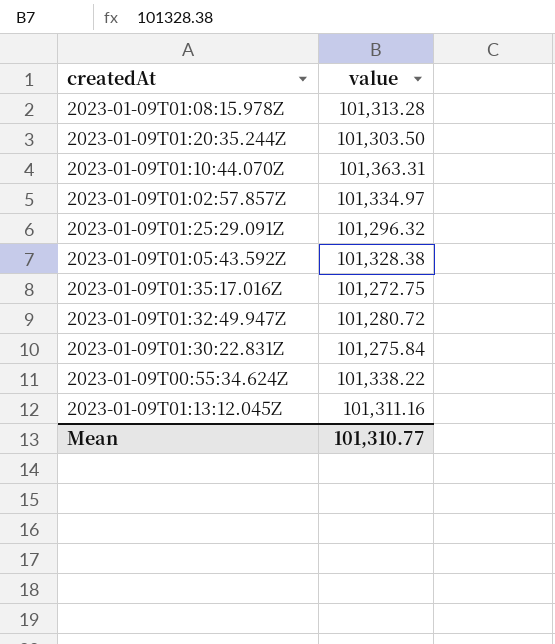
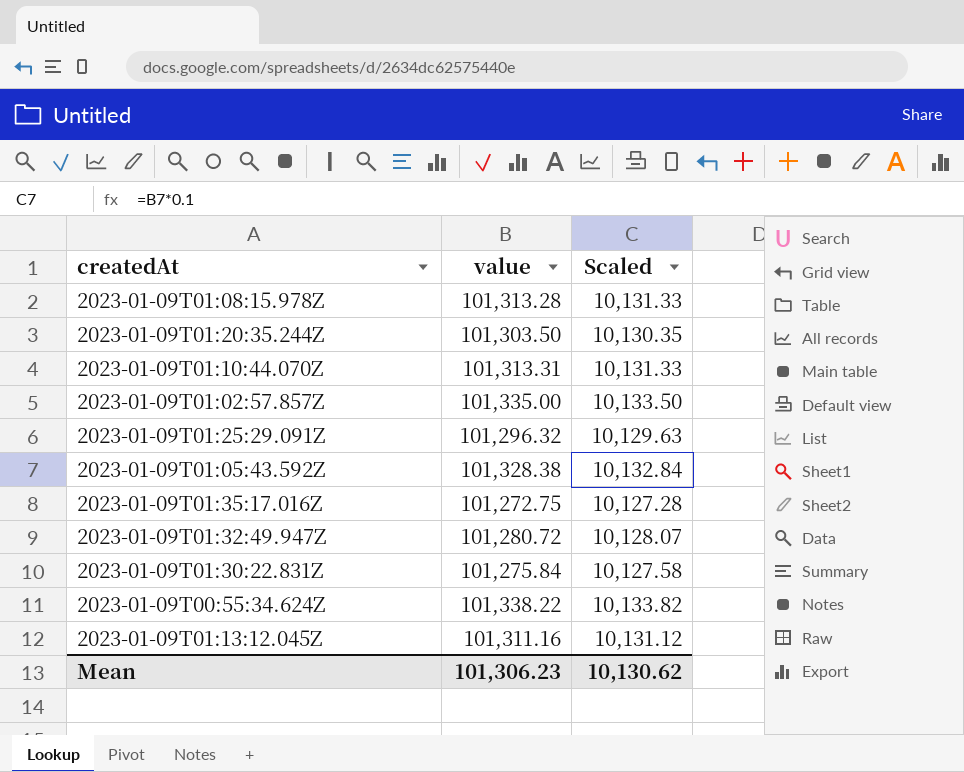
column Scaled | formula: none -> [value] * 0.1
2023-01-09T01:10:44.070Z | value: 101,363.31 -> 101,313.31
2023-01-09T01:02:57.857Z | value: 101,334.97 -> 101,335.00
Mean | value: 101,310.77 -> 101,306.23

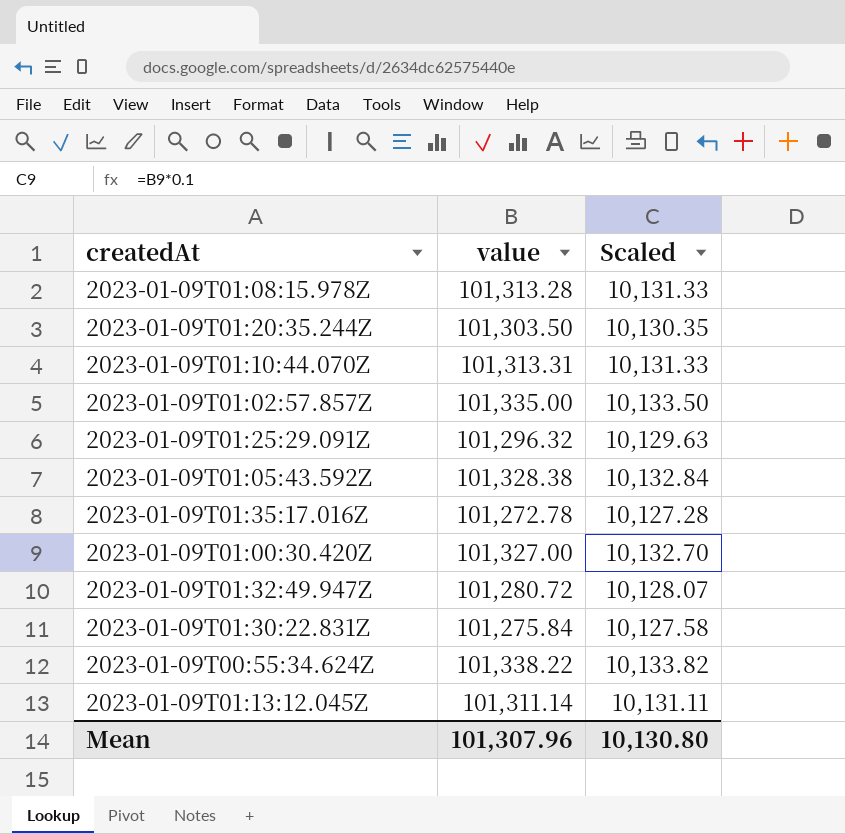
2023-01-09T01:35:17.016Z | value: 101,272.75 -> 101,272.78
row 2023-01-09T01:00:30.420Z: none -> 101,327.00 | 10,132.70
2023-01-09T01:13:12.045Z | value: 101,311.16 -> 101,311.14
2023-01-09T01:13:12.045Z | Scaled: 10,131.12 -> 10,131.11
Mean | value: 101,306.23 -> 101,307.96
Mean | Scaled: 10,130.62 -> 10,130.80

